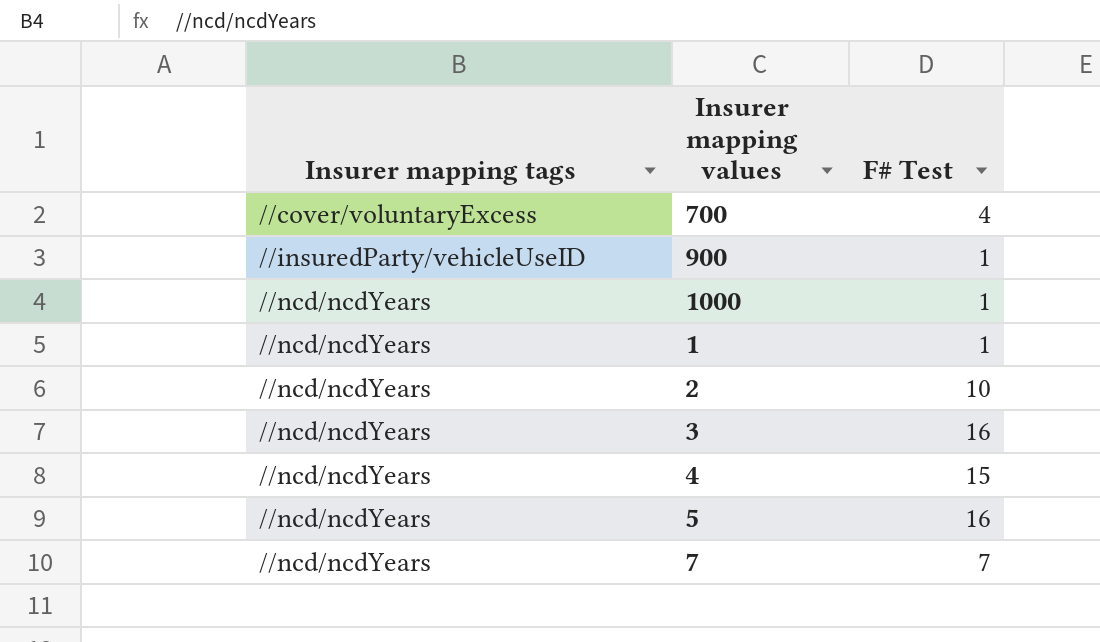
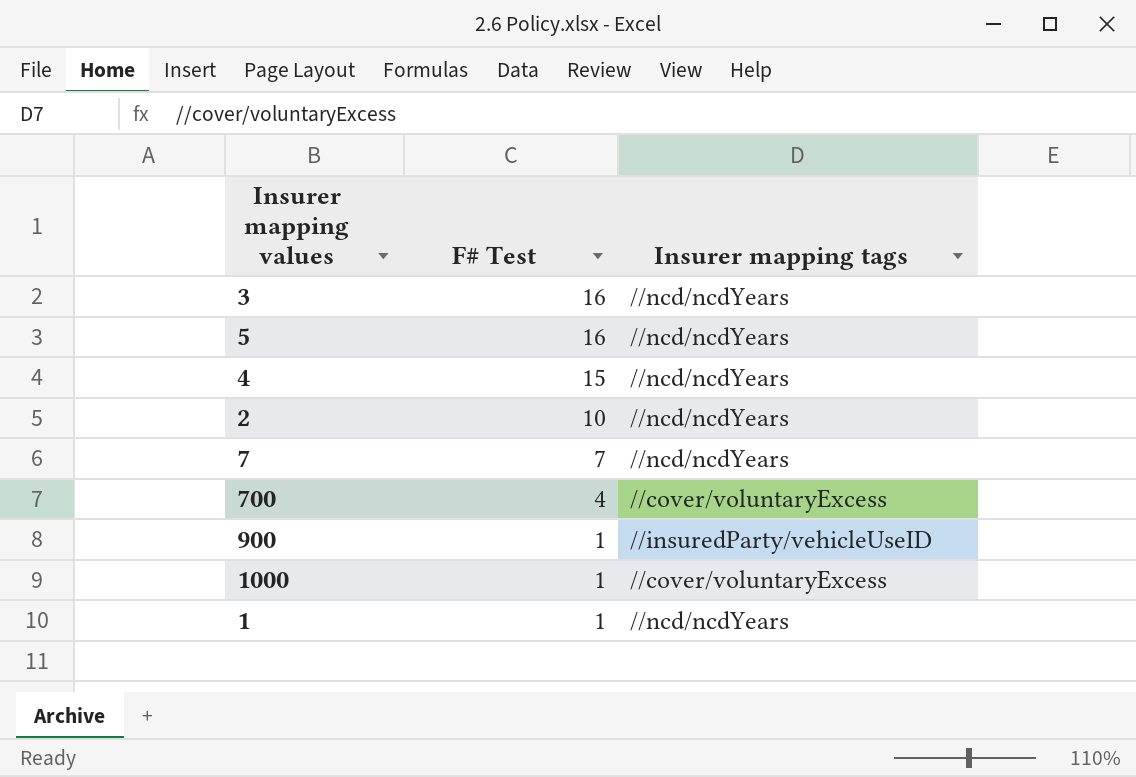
row order: Insurer mapping tags ascending -> F# Test descending
column Insurer mapping tags | position: 1 -> 3
1000 | Insurer mapping tags: //ncd/ncdYears -> //cover/voluntaryExcess

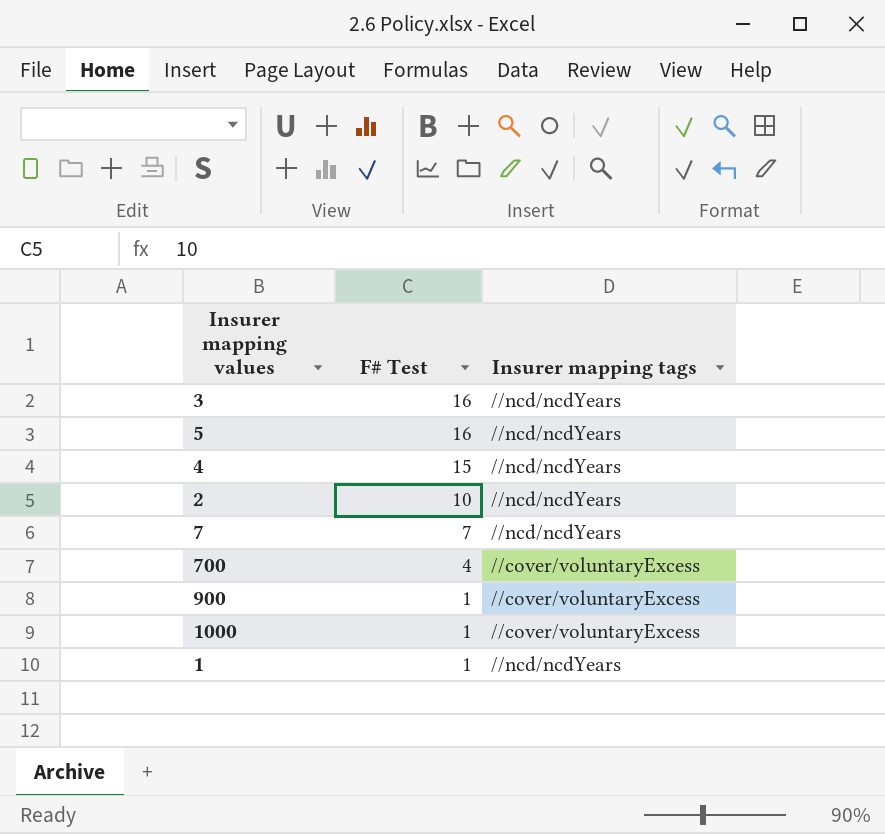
900 | Insurer mapping tags: //insuredParty/vehicleUseID -> //cover/voluntaryExcess

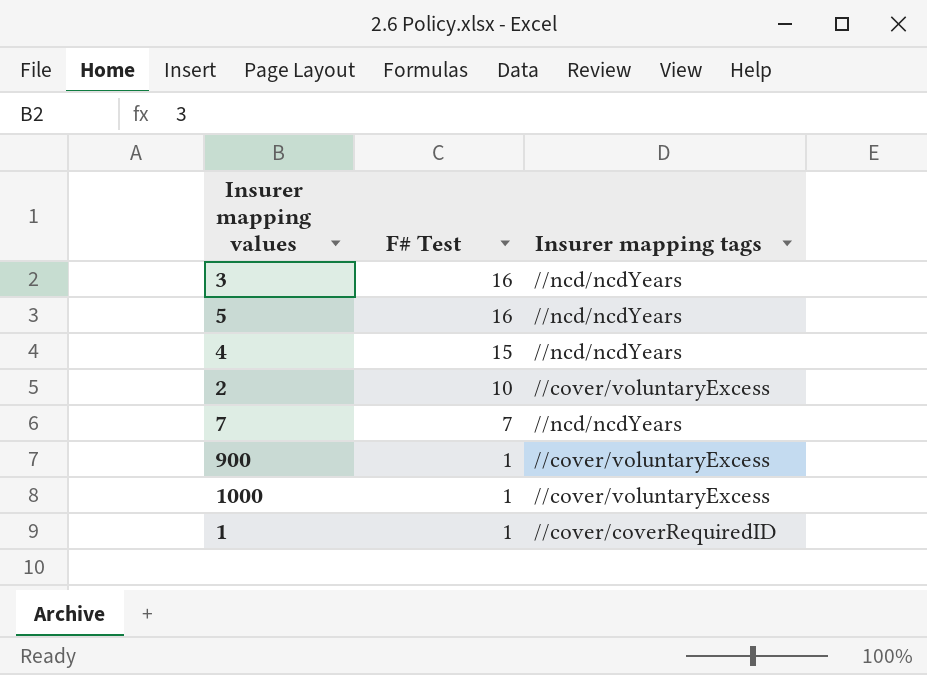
row 700: 4 | //cover/voluntaryExcess -> none
2 | Insurer mapping tags: //ncd/ncdYears -> //cover/voluntaryExcess
1 | Insurer mapping tags: //ncd/ncdYears -> //cover/coverRequiredID

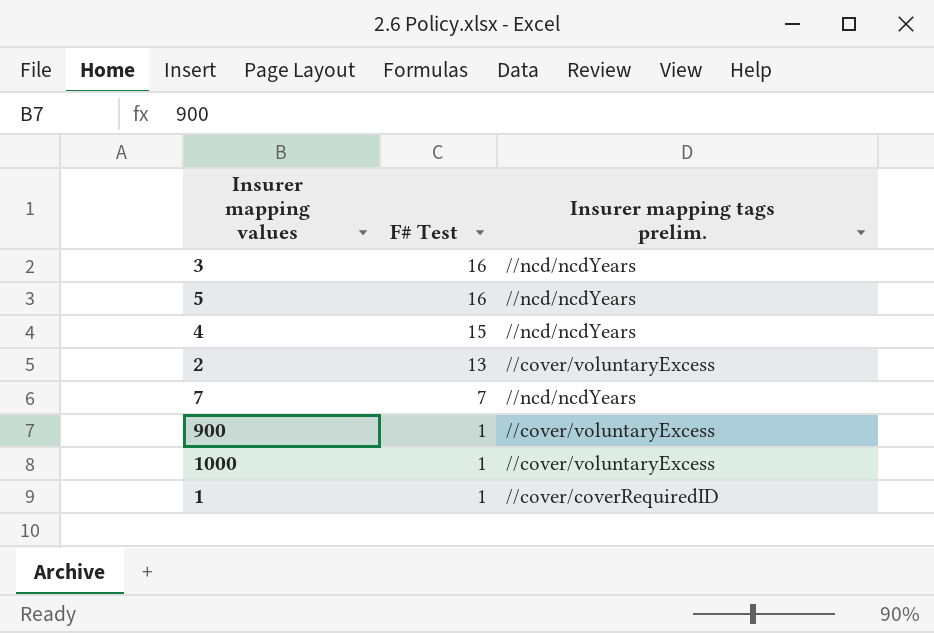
column name: Insurer mapping tags -> Insurer mapping tags prelim.
2 | F# Test: 10 -> 13

